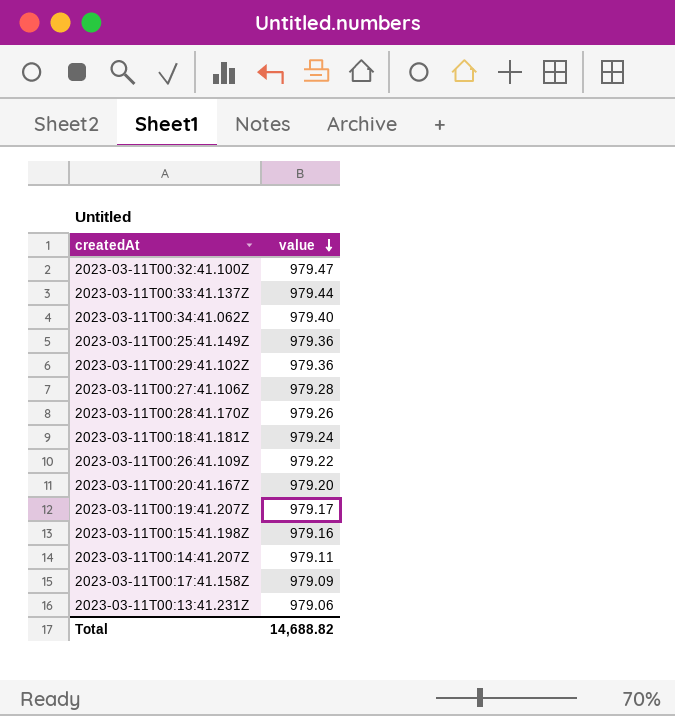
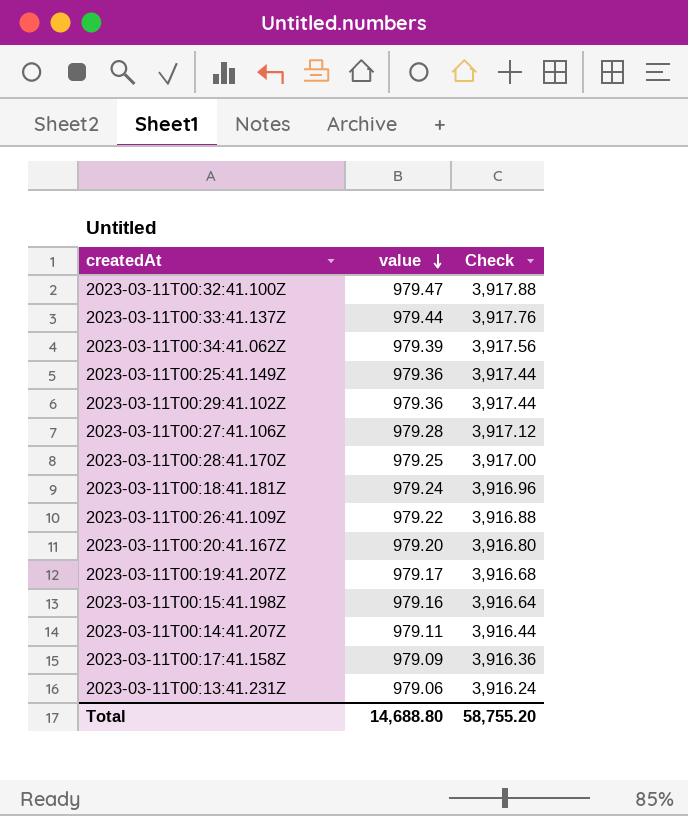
column Check | formula: none -> [value] * 4
2023-03-11T00:34:41.062Z | value: 979.40 -> 979.39
2023-03-11T00:28:41.170Z | value: 979.26 -> 979.25
Total | value: 14,688.82 -> 14,688.80

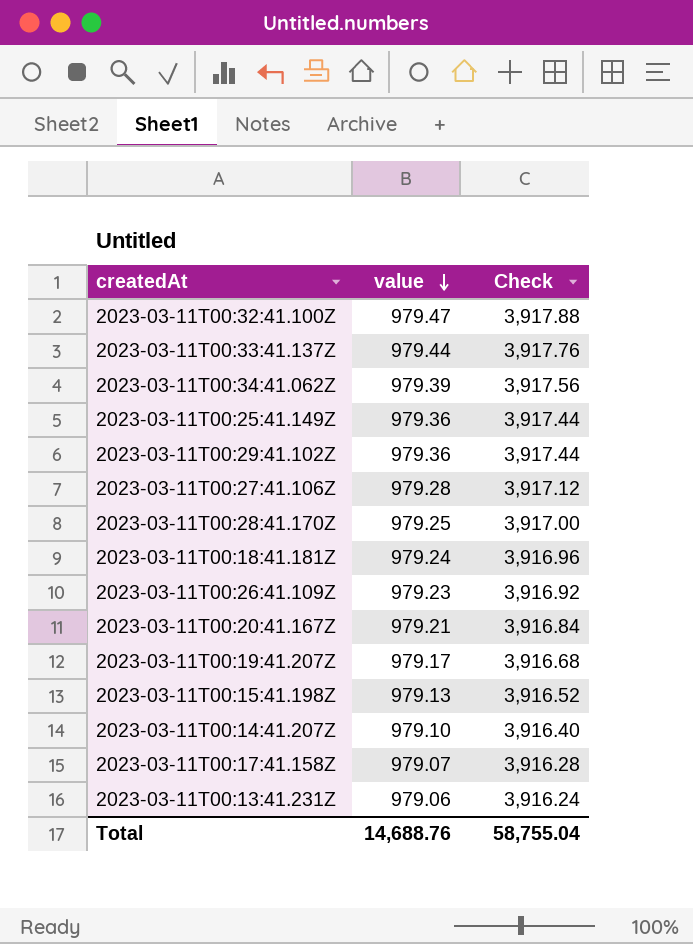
2023-03-11T00:26:41.109Z | value: 979.22 -> 979.23
2023-03-11T00:26:41.109Z | Check: 3,916.88 -> 3,916.92
2023-03-11T00:20:41.167Z | value: 979.20 -> 979.21
2023-03-11T00:20:41.167Z | Check: 3,916.80 -> 3,916.84
2023-03-11T00:15:41.198Z | value: 979.16 -> 979.13
2023-03-11T00:15:41.198Z | Check: 3,916.64 -> 3,916.52
2023-03-11T00:14:41.207Z | value: 979.11 -> 979.10
2023-03-11T00:14:41.207Z | Check: 3,916.44 -> 3,916.40
2023-03-11T00:17:41.158Z | value: 979.09 -> 979.07
2023-03-11T00:17:41.158Z | Check: 3,916.36 -> 3,916.28
Total | value: 14,688.80 -> 14,688.76
Total | Check: 58,755.20 -> 58,755.04

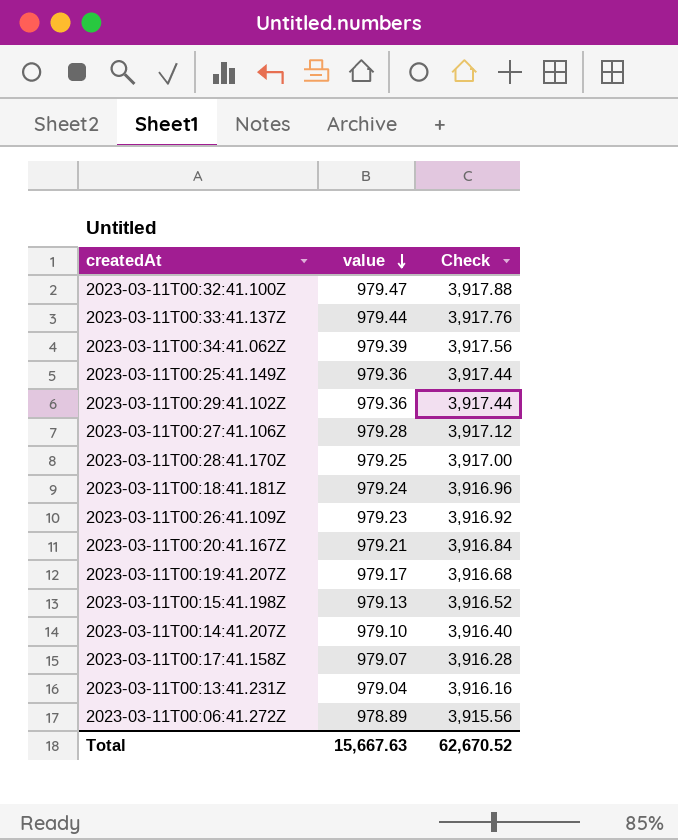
2023-03-11T00:13:41.231Z | value: 979.06 -> 979.04
2023-03-11T00:13:41.231Z | Check: 3,916.24 -> 3,916.16
row 2023-03-11T00:06:41.272Z: none -> 978.89 | 3,915.56
Total | value: 14,688.76 -> 15,667.63
Total | Check: 58,755.04 -> 62,670.52

